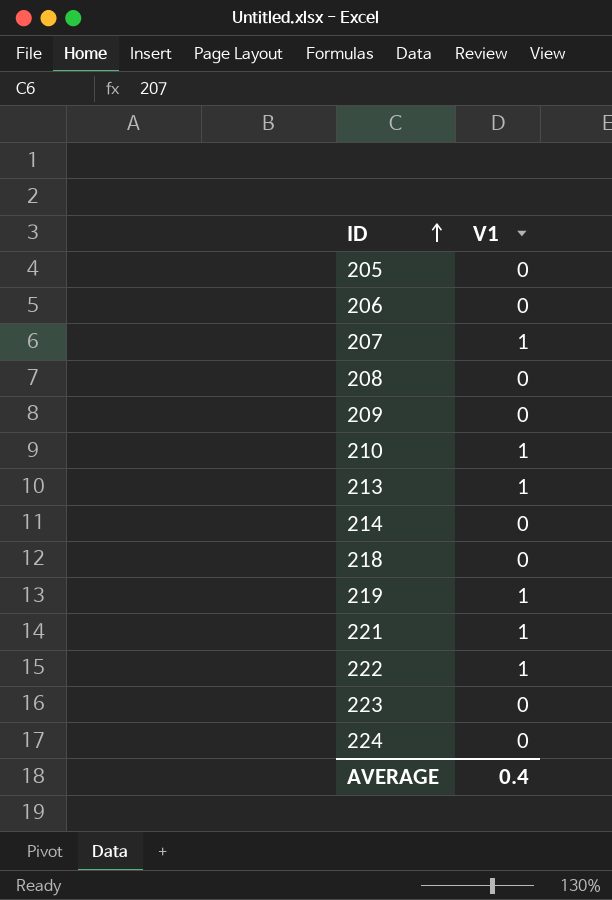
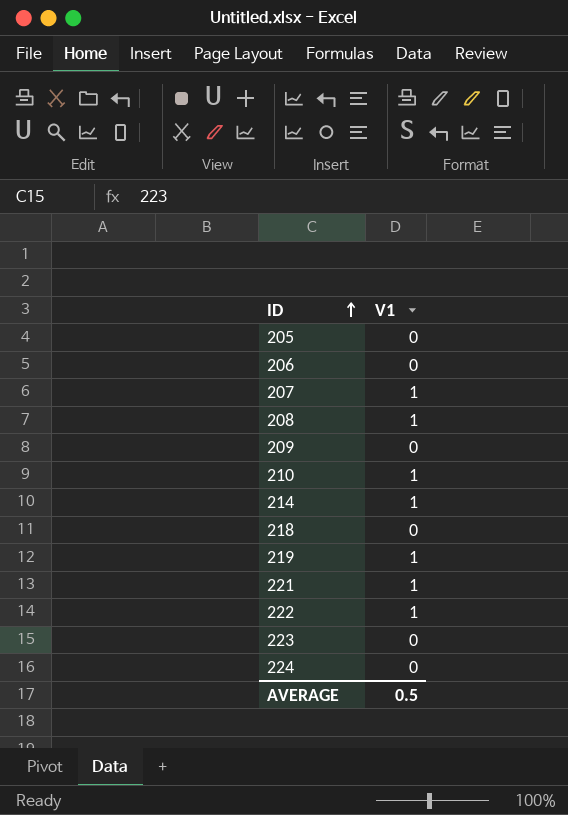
row 213: 1 -> none
208 | V1: 0 -> 1
214 | V1: 0 -> 1
AVERAGE | V1: 0.4 -> 0.5

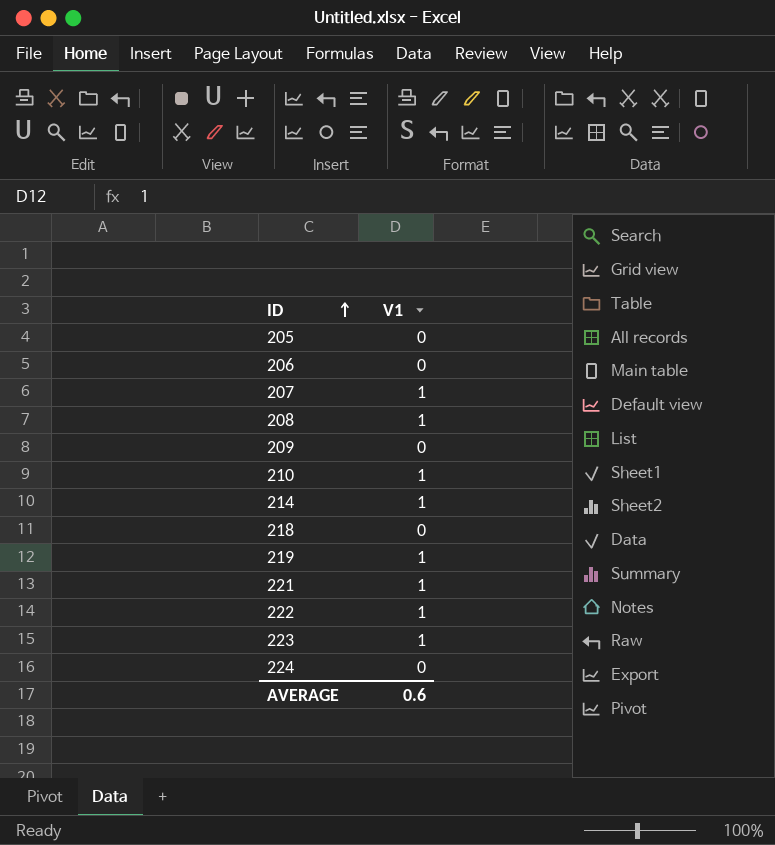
223 | V1: 0 -> 1
AVERAGE | V1: 0.5 -> 0.6

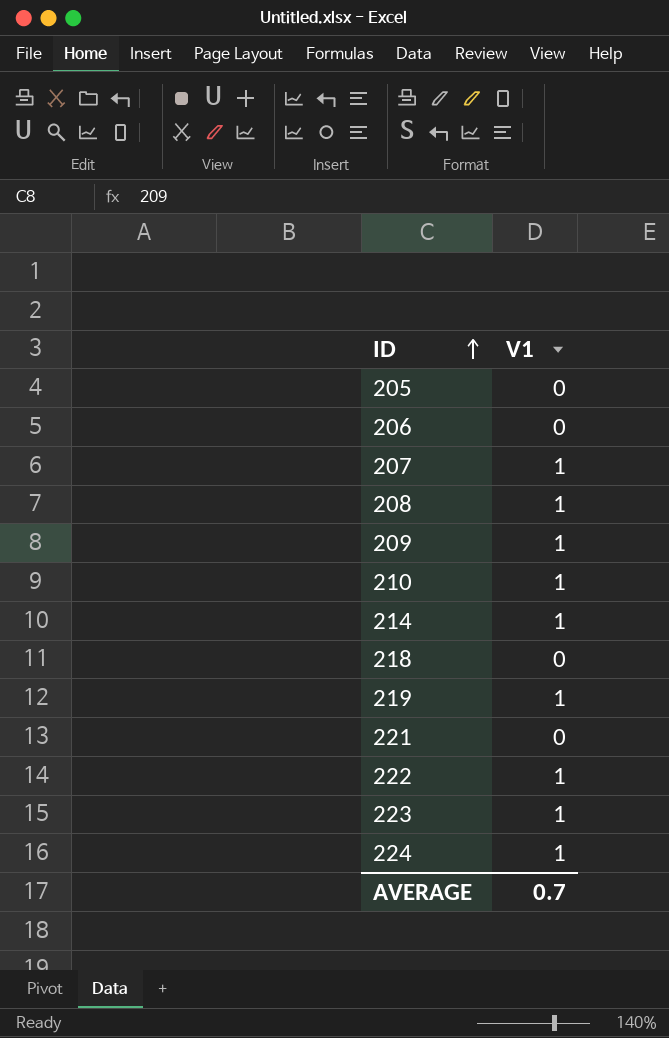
209 | V1: 0 -> 1
221 | V1: 1 -> 0
224 | V1: 0 -> 1
AVERAGE | V1: 0.6 -> 0.7

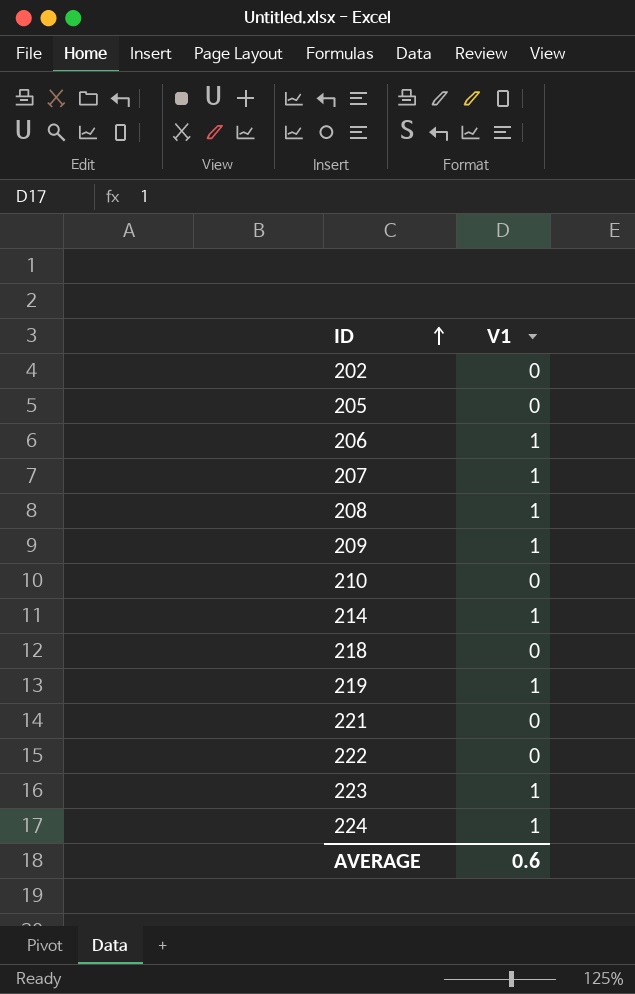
row 202: none -> 0
206 | V1: 0 -> 1
210 | V1: 1 -> 0
222 | V1: 1 -> 0
AVERAGE | V1: 0.7 -> 0.6

